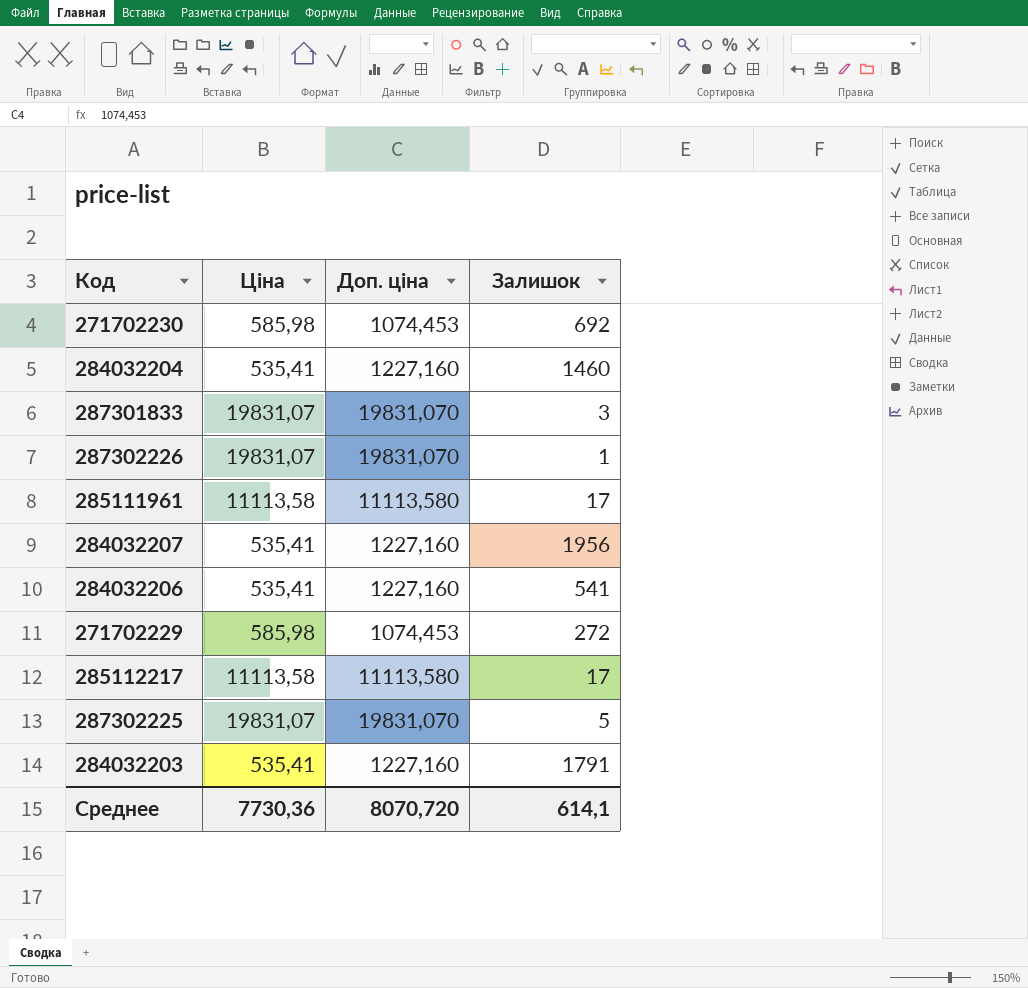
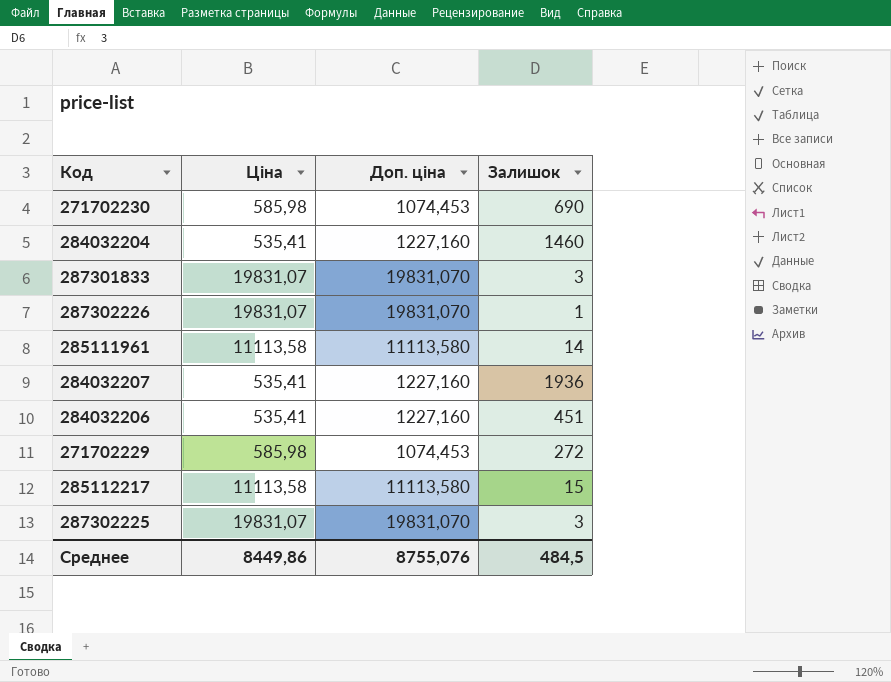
row 284032203: 535,41 | 1227,160 | 1791 -> none
271702230 | Залишок: 692 -> 690
285111961 | Залишок: 17 -> 14
284032207 | Залишок: 1956 -> 1936
284032206 | Залишок: 541 -> 451
285112217 | Залишок: 17 -> 15
287302225 | Залишок: 5 -> 3
Среднее | Ціна: 7730,36 -> 8449,86
Среднее | Доп. ціна: 8070,720 -> 8755,076
Среднее | Залишок: 614,1 -> 484,5

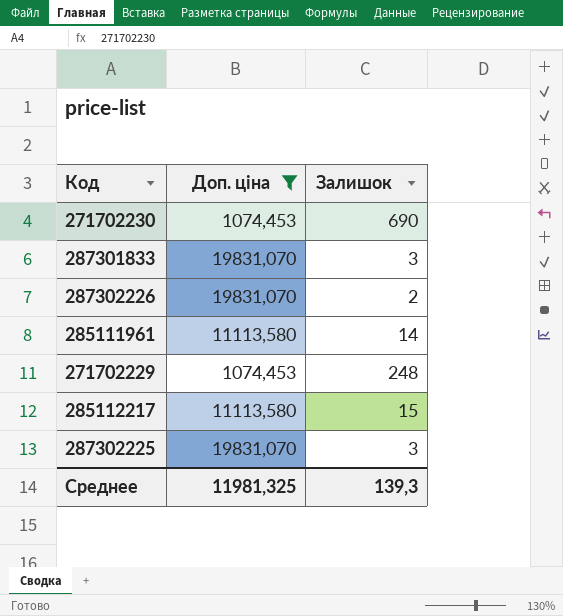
filter: none -> Доп. ціна != 1227,160
column Ціна | position: 2 -> none
287302226 | Залишок: 1 -> 2
271702229 | Залишок: 272 -> 248
Среднее | Доп. ціна: 8755,076 -> 11981,325
Среднее | Залишок: 484,5 -> 139,3

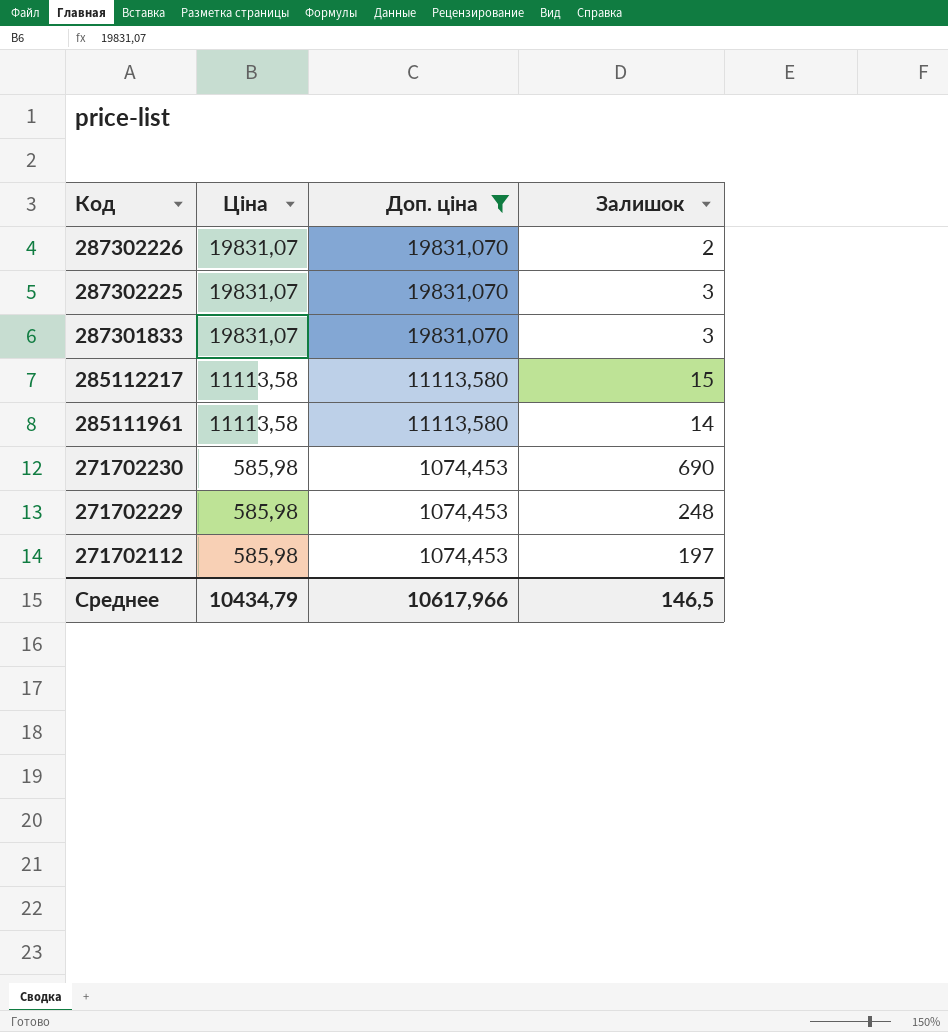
row order: none -> Код descending
column Ціна | position: none -> 2
row 271702112: none -> 585,98 | 1074,453 | 197
Среднее | Доп. ціна: 11981,325 -> 10617,966
Среднее | Залишок: 139,3 -> 146,5

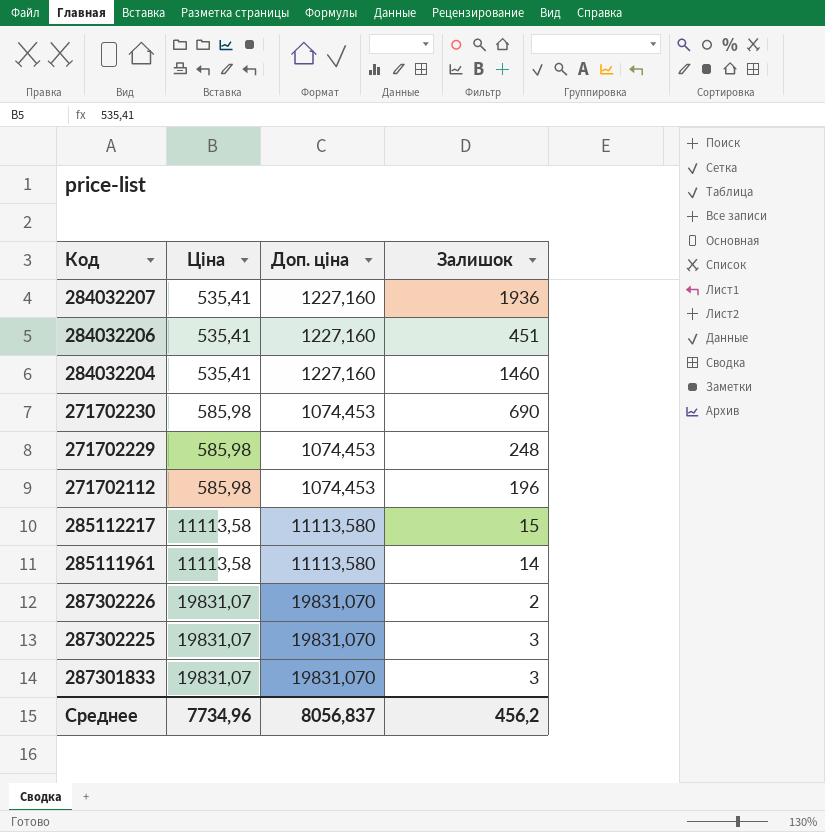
filter: Доп. ціна != 1227,160 -> none
row order: Код descending -> Ціна ascending
271702112 | Залишок: 197 -> 196
Среднее | Ціна: 10434,79 -> 7734,96
Среднее | Доп. ціна: 10617,966 -> 8056,837
Среднее | Залишок: 146,5 -> 456,2

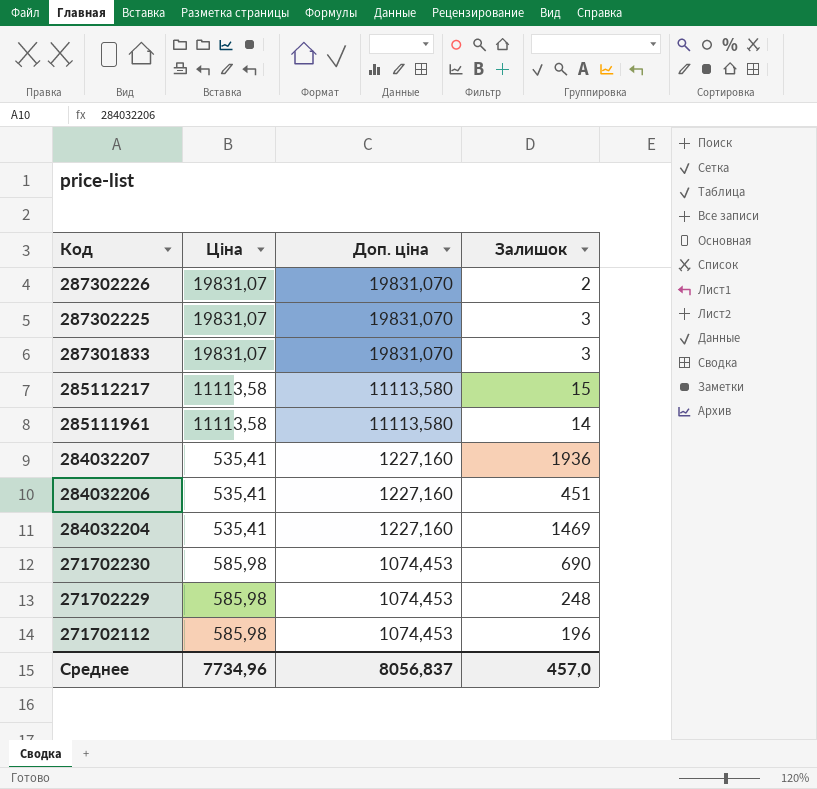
row order: Ціна ascending -> Код descending
284032204 | Залишок: 1460 -> 1469
Среднее | Залишок: 456,2 -> 457,0

